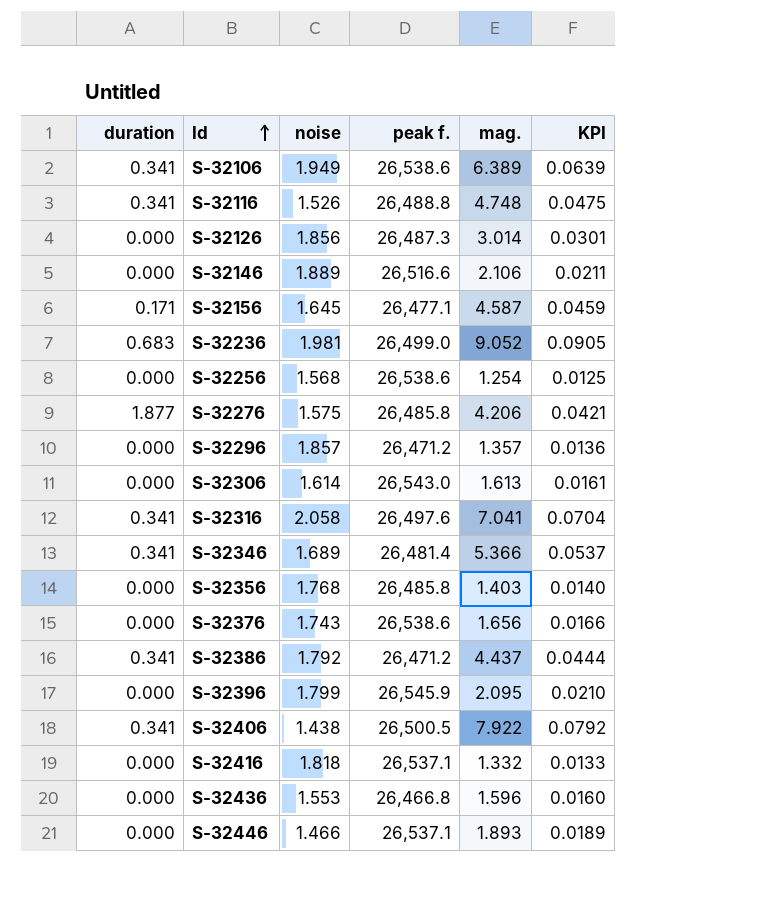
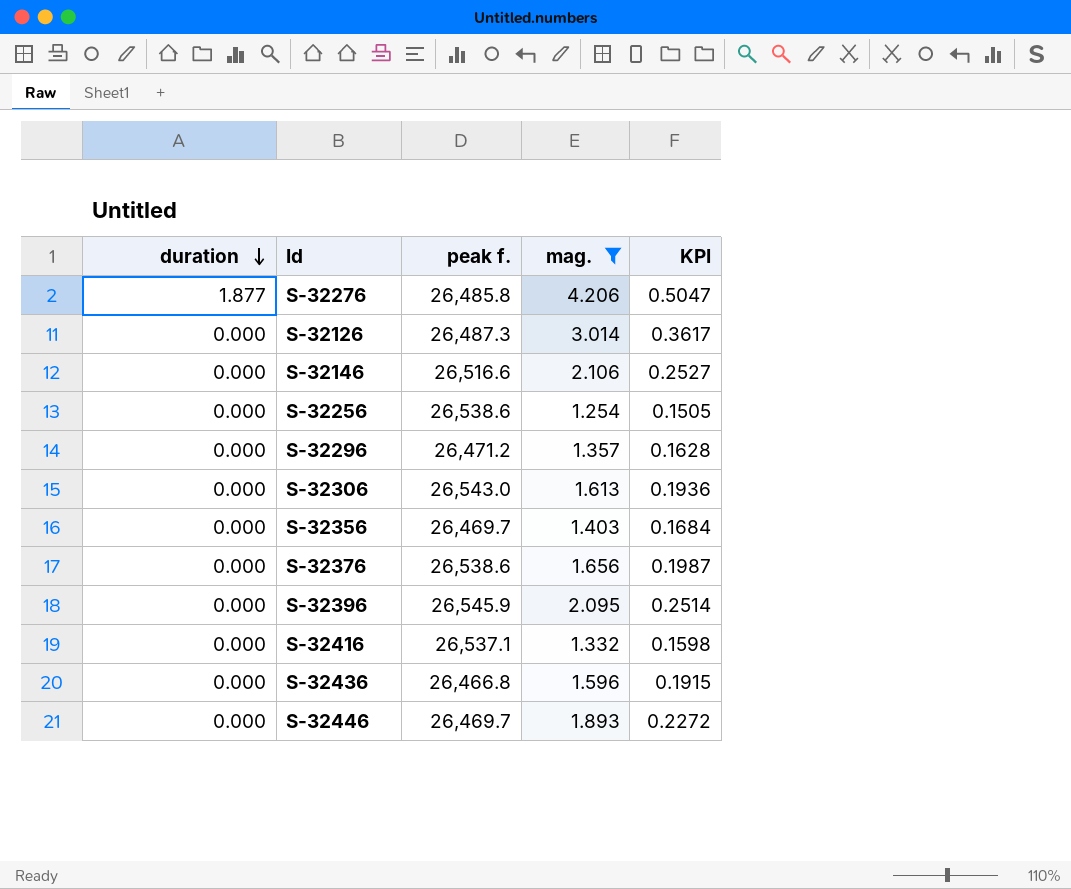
filter: none -> mag. <= 4.206
row order: Id ascending -> duration descending
column noise | position: 3 -> none
column KPI | formula: [mag.] * 0.01 -> [mag.] * 0.12
S-32356 | peak f.: 26,485.8 -> 26,469.7
S-32446 | peak f.: 26,537.1 -> 26,469.7

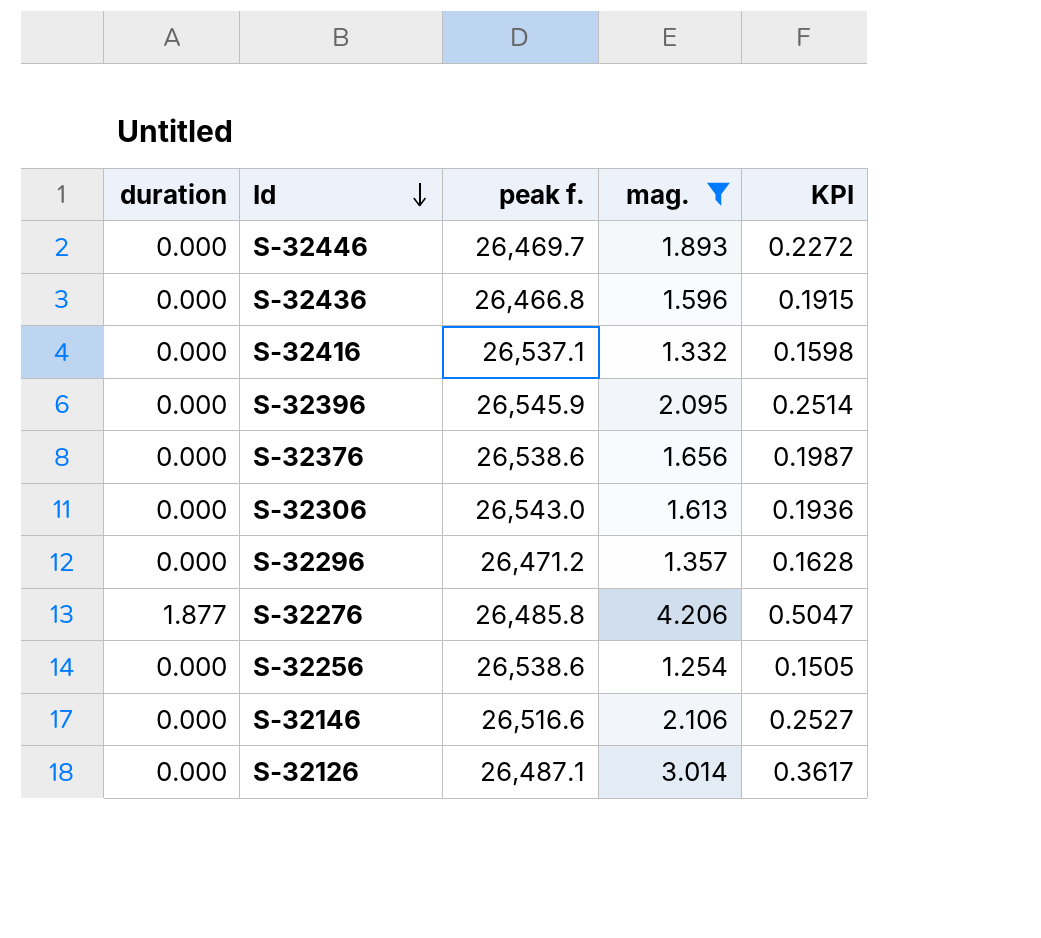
row order: duration descending -> Id descending
row S-32356: 0.000 | 26,469.7 | 1.403 | 0.1684 -> none
S-32126 | peak f.: 26,487.3 -> 26,487.1

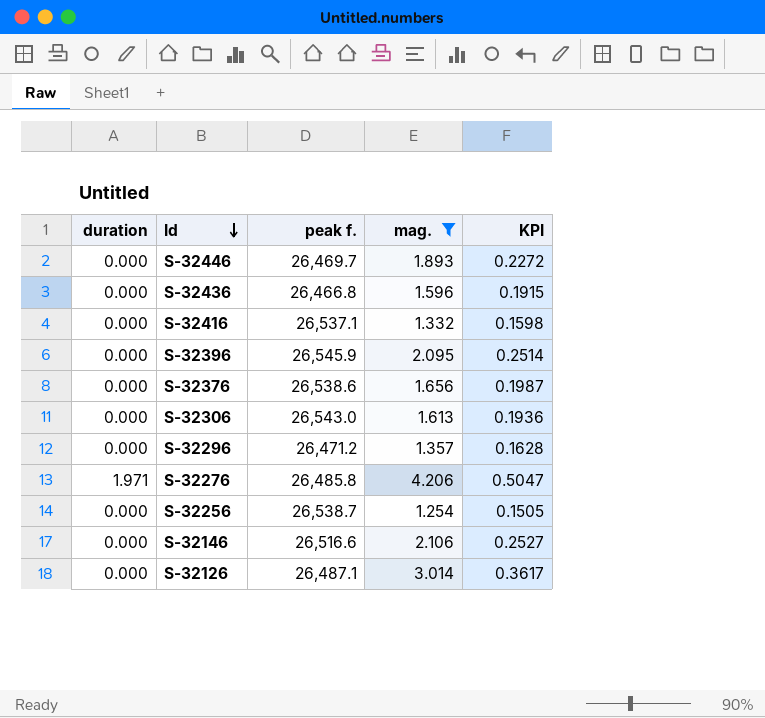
S-32276 | duration: 1.877 -> 1.971
S-32256 | peak f.: 26,538.6 -> 26,538.7

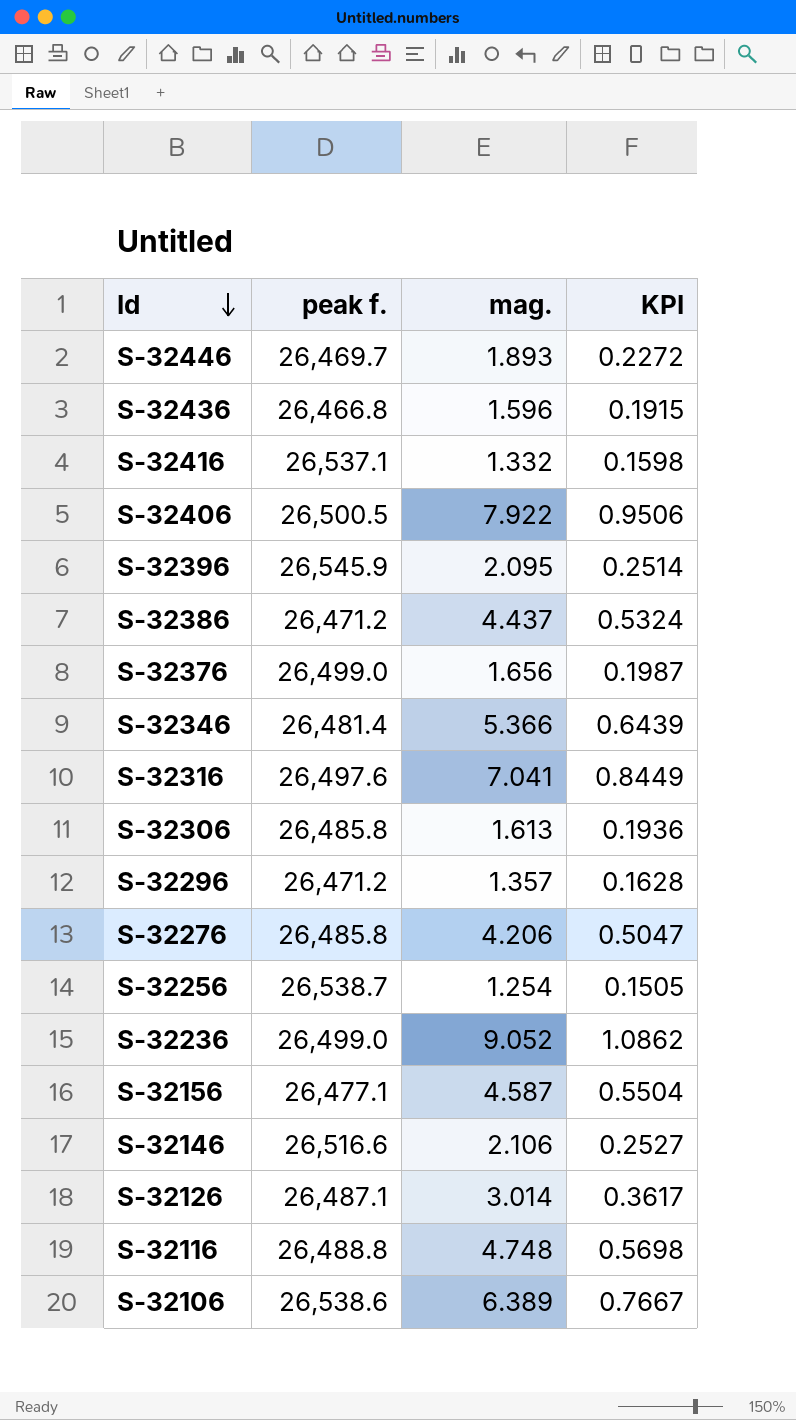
filter: mag. <= 4.206 -> none
column duration | position: 1 -> none
S-32376 | peak f.: 26,538.6 -> 26,499.0
S-32306 | peak f.: 26,543.0 -> 26,485.8

